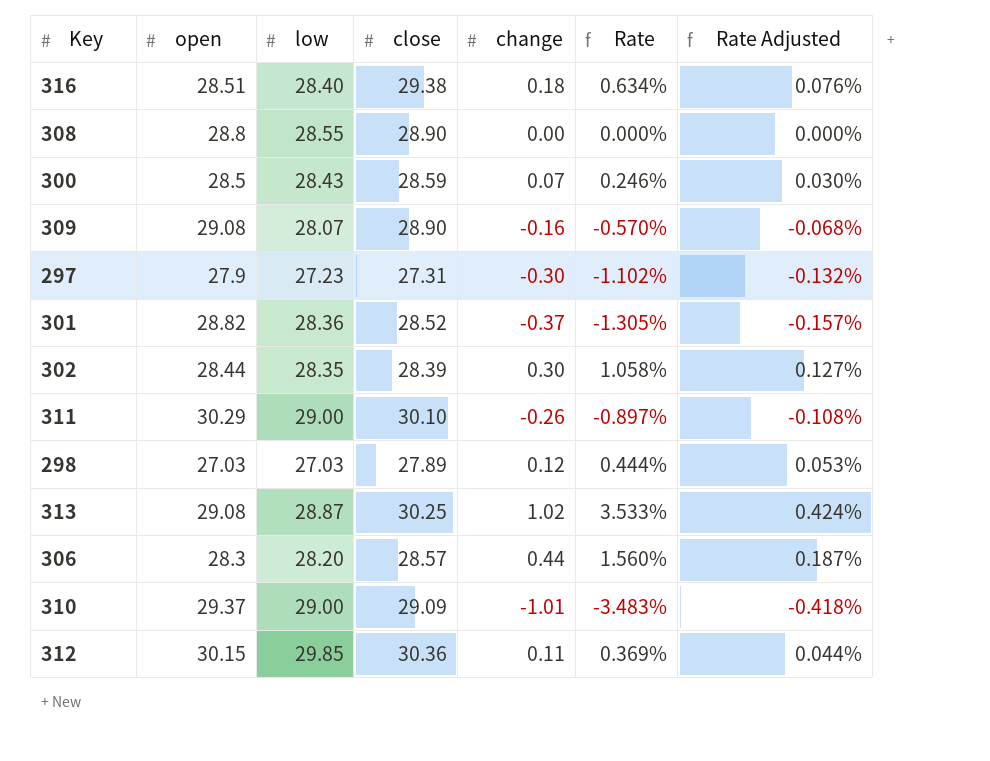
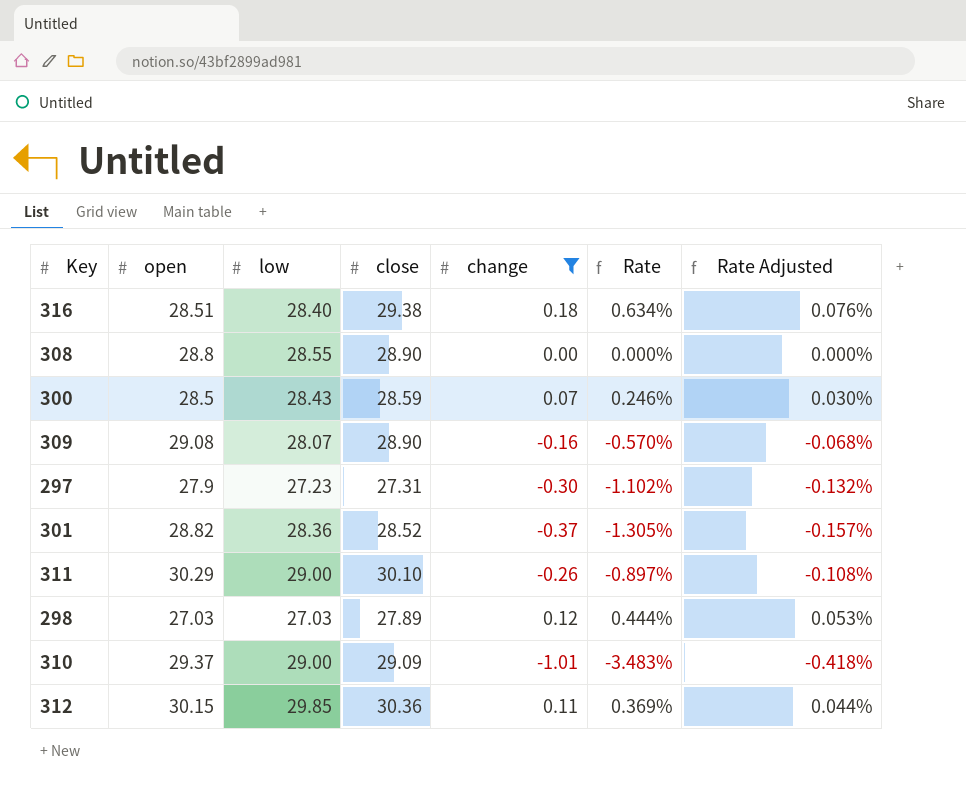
filter: none -> change <= 0.18

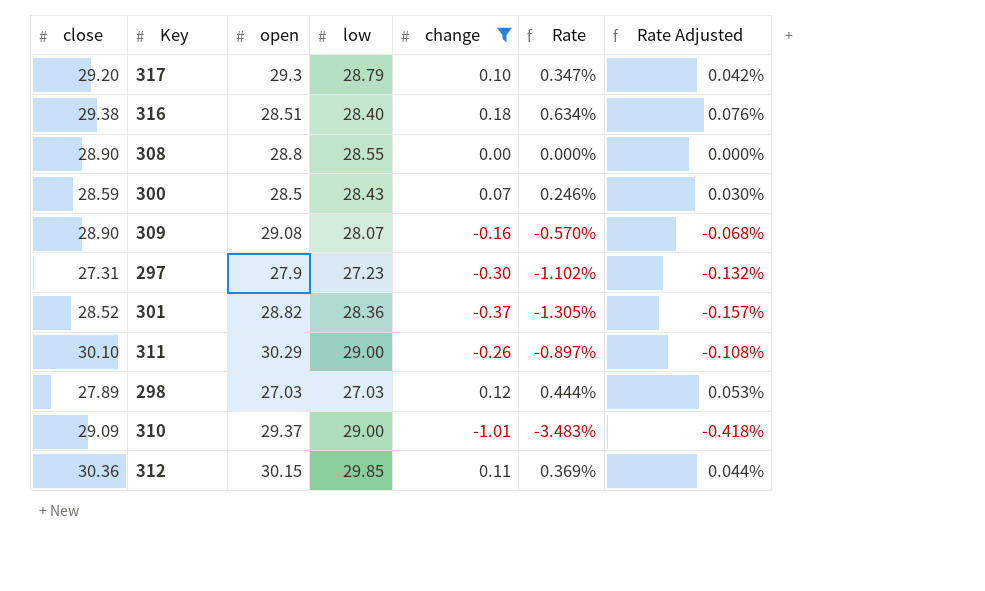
column close | position: 4 -> 1
row 317: none -> 29.20 | 29.3 | 28.79 | 0.10 | 0.347% | 0.042%

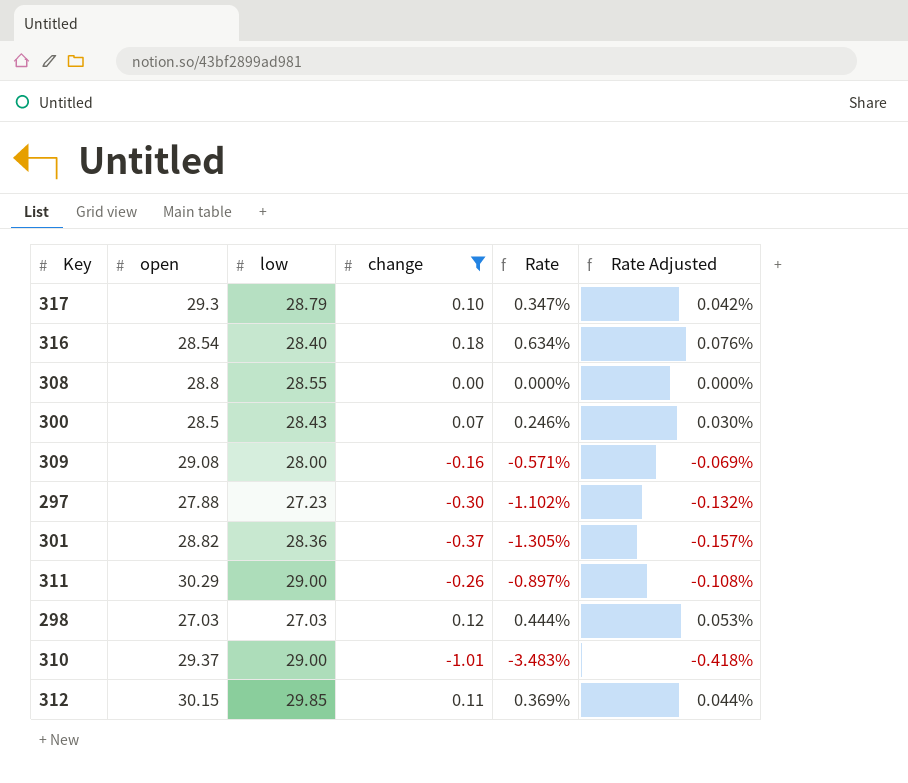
column close | position: 1 -> none
316 | open: 28.51 -> 28.54
309 | low: 28.07 -> 28.00
309 | Rate: -0.570% -> -0.571%
309 | Rate Adjusted: -0.068% -> -0.069%
297 | open: 27.9 -> 27.88

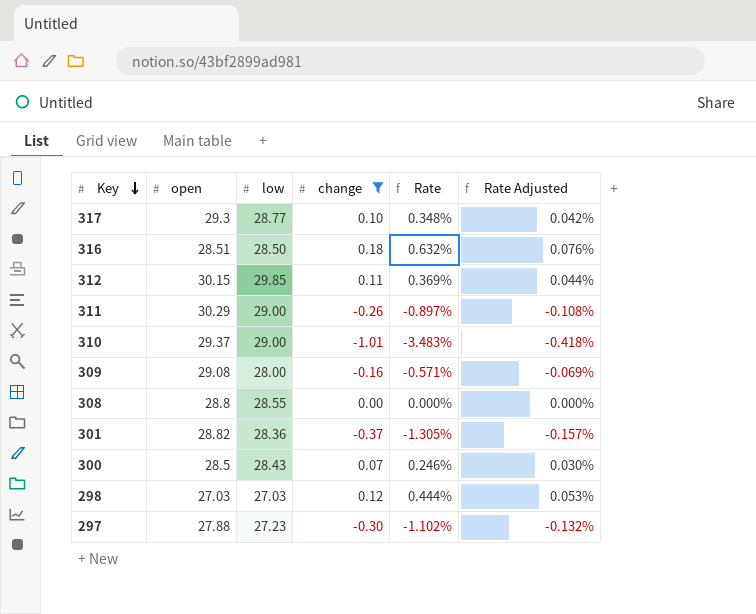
row order: none -> Key descending
317 | low: 28.79 -> 28.77
317 | Rate: 0.347% -> 0.348%
316 | open: 28.54 -> 28.51
316 | low: 28.40 -> 28.50
316 | Rate: 0.634% -> 0.632%

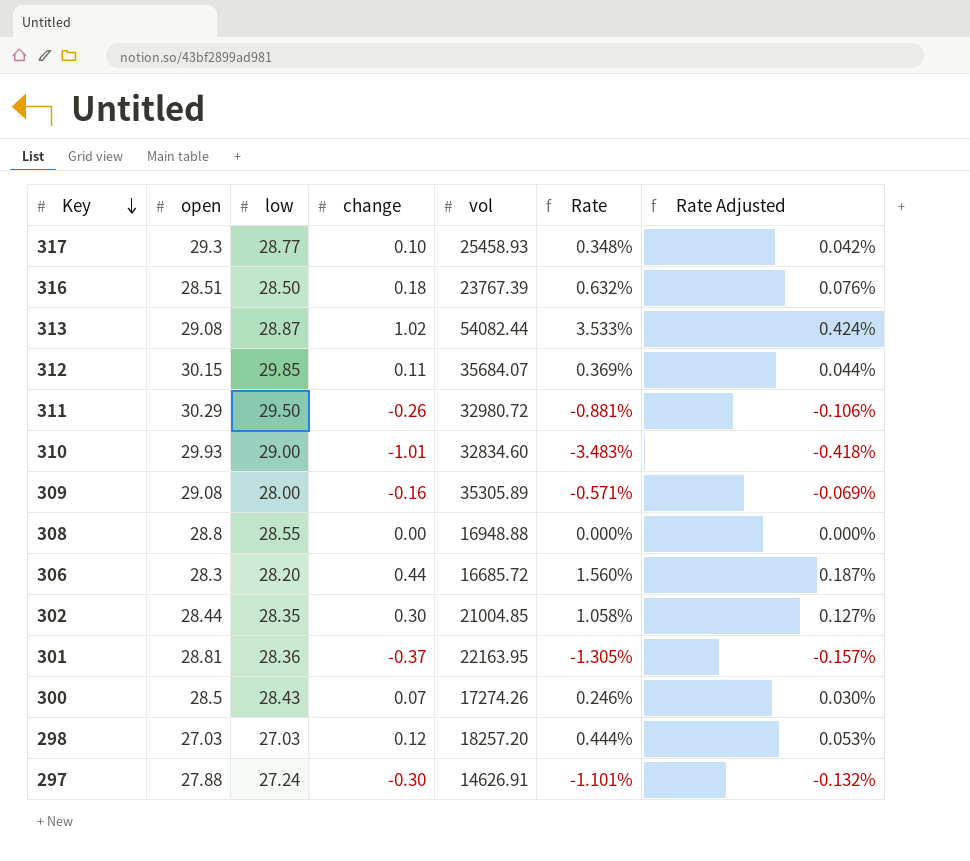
filter: change <= 0.18 -> none
column vol | position: none -> 5
311 | low: 29.00 -> 29.50
311 | Rate: -0.897% -> -0.881%
311 | Rate Adjusted: -0.108% -> -0.106%
310 | open: 29.37 -> 29.93
301 | open: 28.82 -> 28.81
297 | low: 27.23 -> 27.24
297 | Rate: -1.102% -> -1.101%

